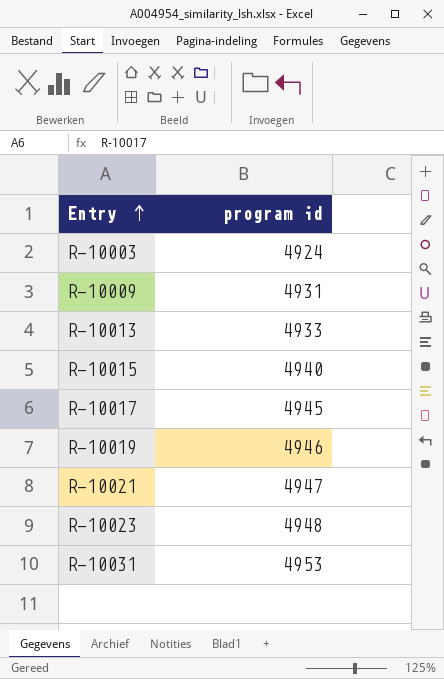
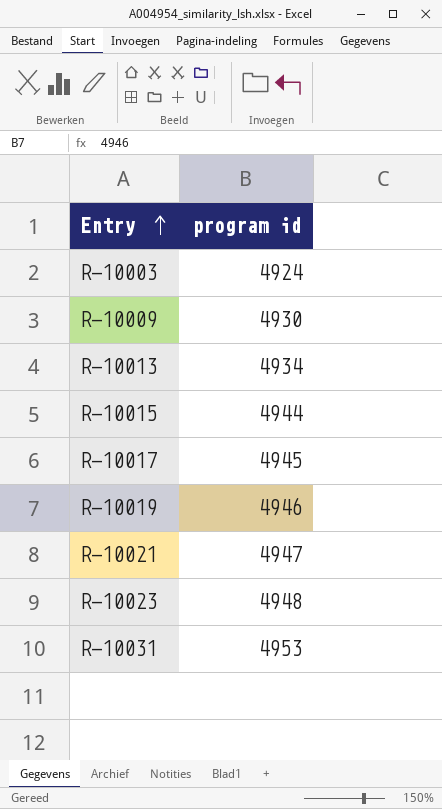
R-10009 | program id: 4931 -> 4930
R-10013 | program id: 4933 -> 4934
R-10015 | program id: 4940 -> 4944

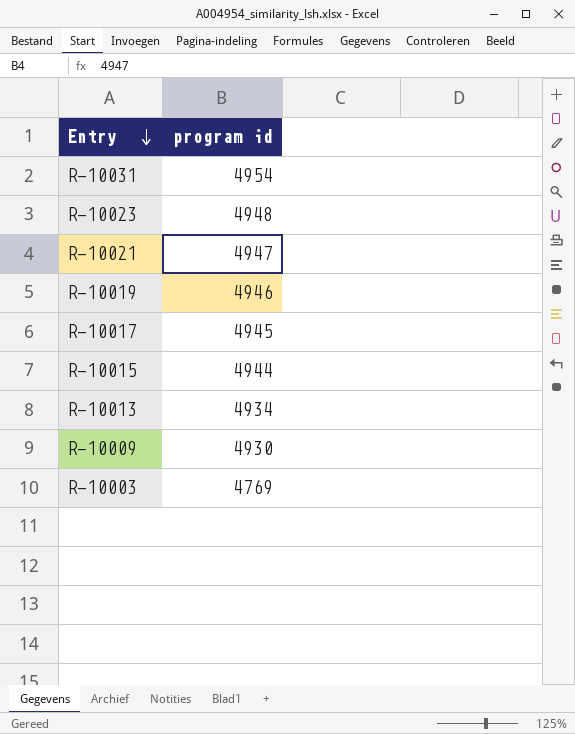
row order: Entry ascending -> Entry descending
R-10031 | program id: 4953 -> 4954
R-10003 | program id: 4924 -> 4769

